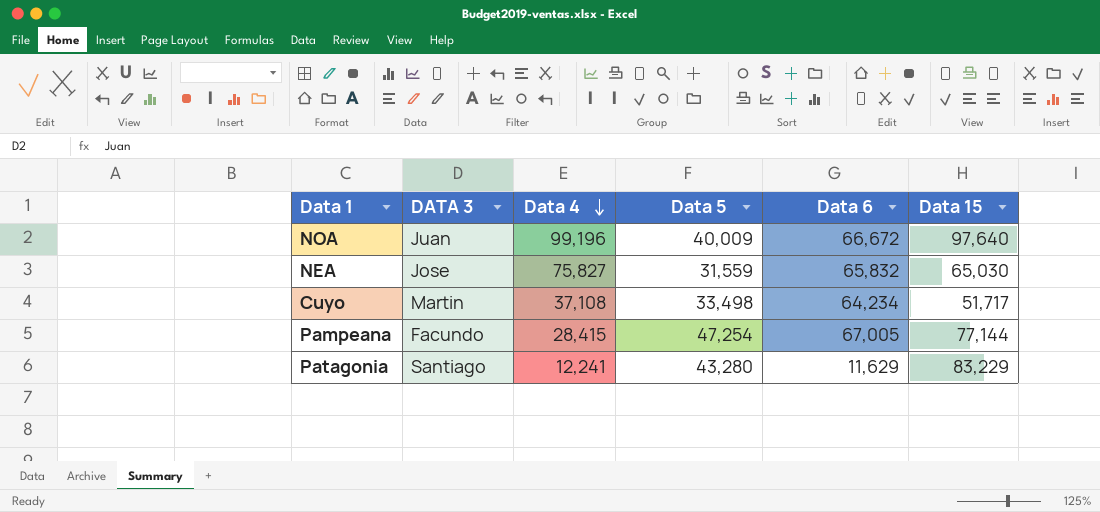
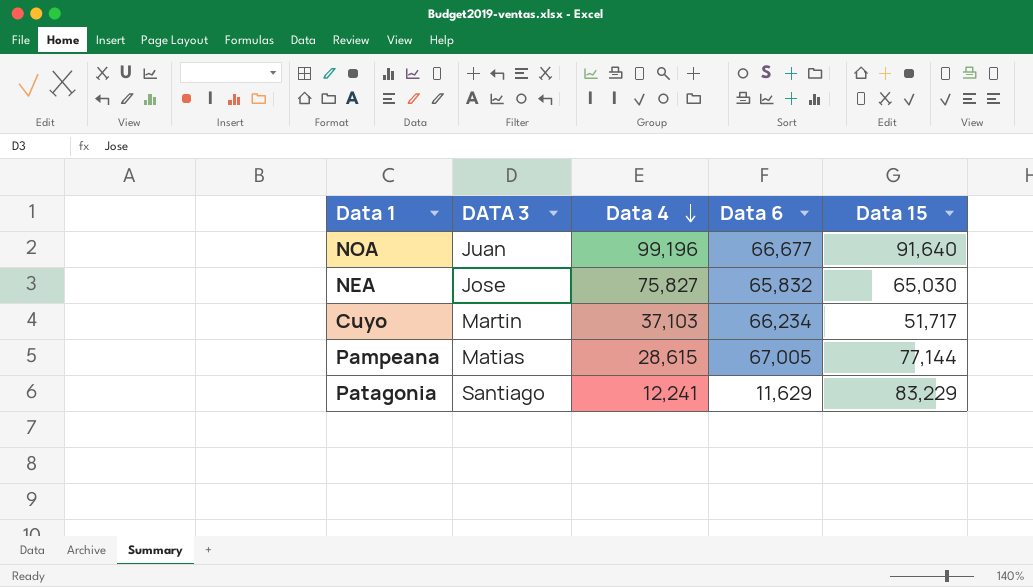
column Data 5 | position: 4 -> none
NOA | Data 6: 66,672 -> 66,677
NOA | Data 15: 97,640 -> 91,640
Cuyo | Data 4: 37,108 -> 37,103
Cuyo | Data 6: 64,234 -> 66,234
Pampeana | DATA 3: Facundo -> Matias
Pampeana | Data 4: 28,415 -> 28,615

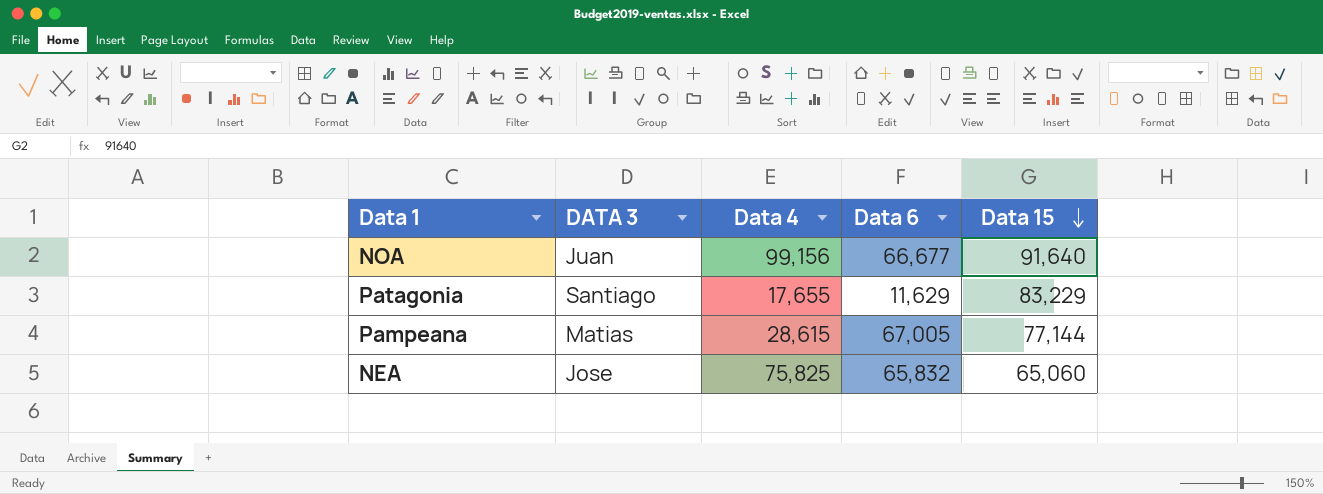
row order: Data 4 descending -> Data 15 descending
row Cuyo: Martin | 37,103 | 66,234 | 51,717 -> none
NOA | Data 4: 99,196 -> 99,156
Patagonia | Data 4: 12,241 -> 17,655
NEA | Data 4: 75,827 -> 75,825
NEA | Data 15: 65,030 -> 65,060

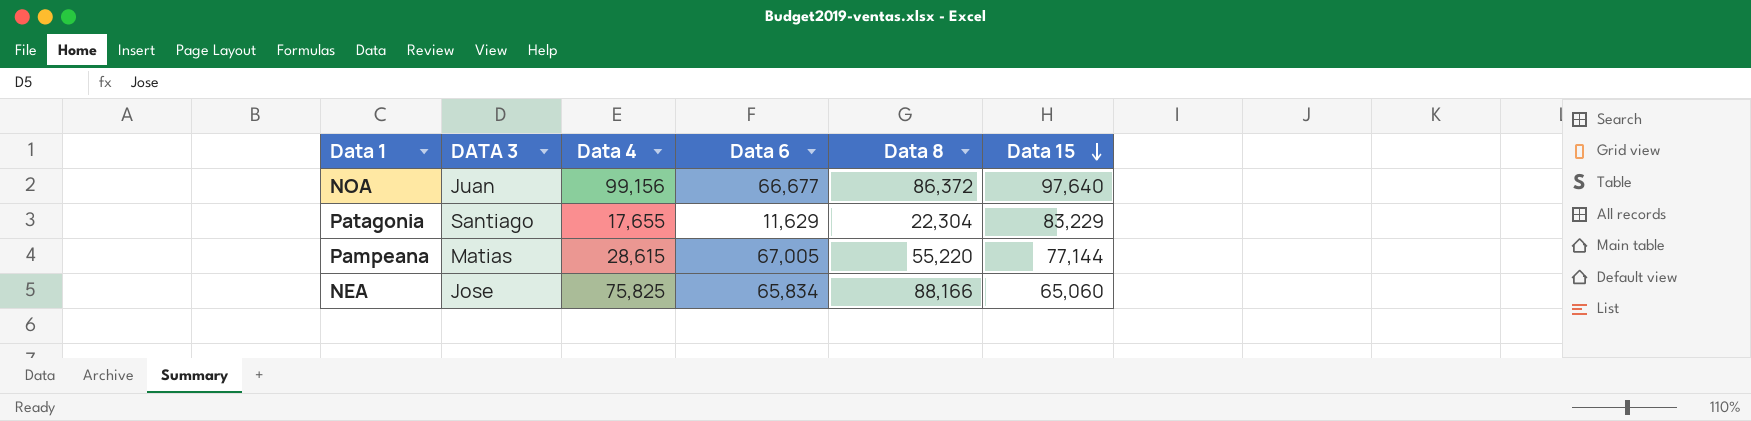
column Data 8 | position: none -> 5
NOA | Data 15: 91,640 -> 97,640
NEA | Data 6: 65,832 -> 65,834

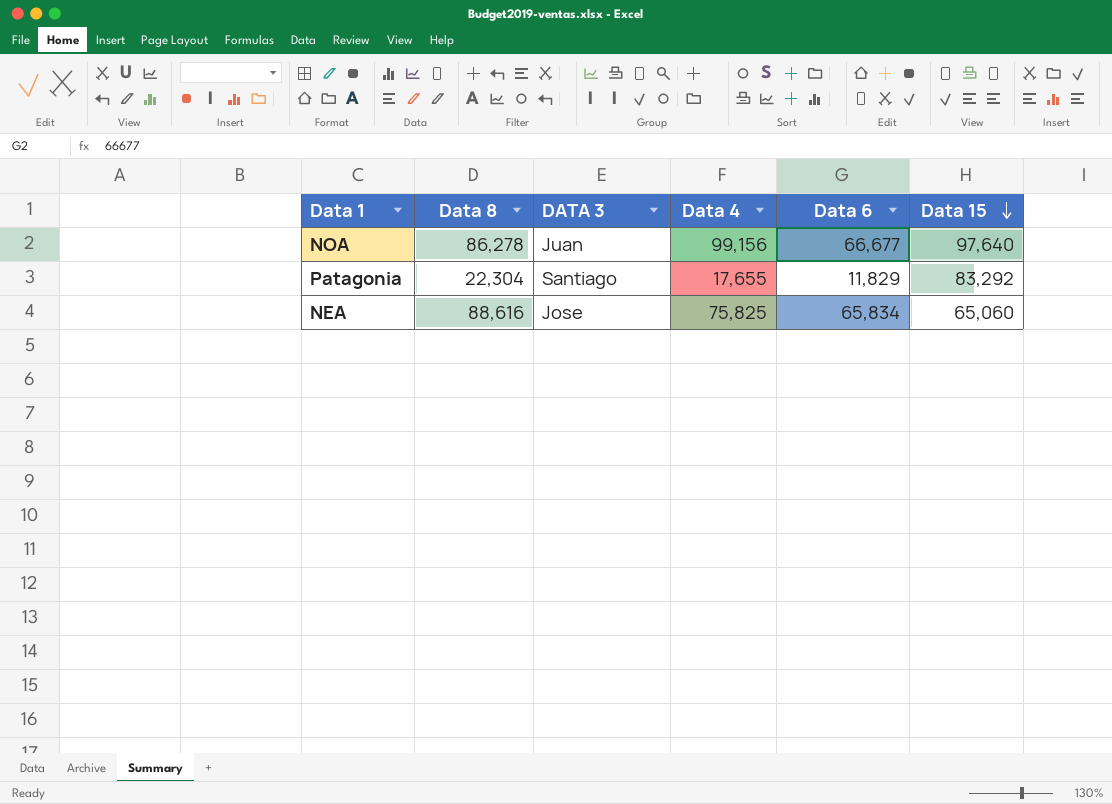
column Data 8 | position: 5 -> 2
row Pampeana: Matias | 28,615 | 67,005 | 55,220 | 77,144 -> none
NOA | Data 8: 86,372 -> 86,278
Patagonia | Data 6: 11,629 -> 11,829
Patagonia | Data 15: 83,229 -> 83,292
NEA | Data 8: 88,166 -> 88,616

